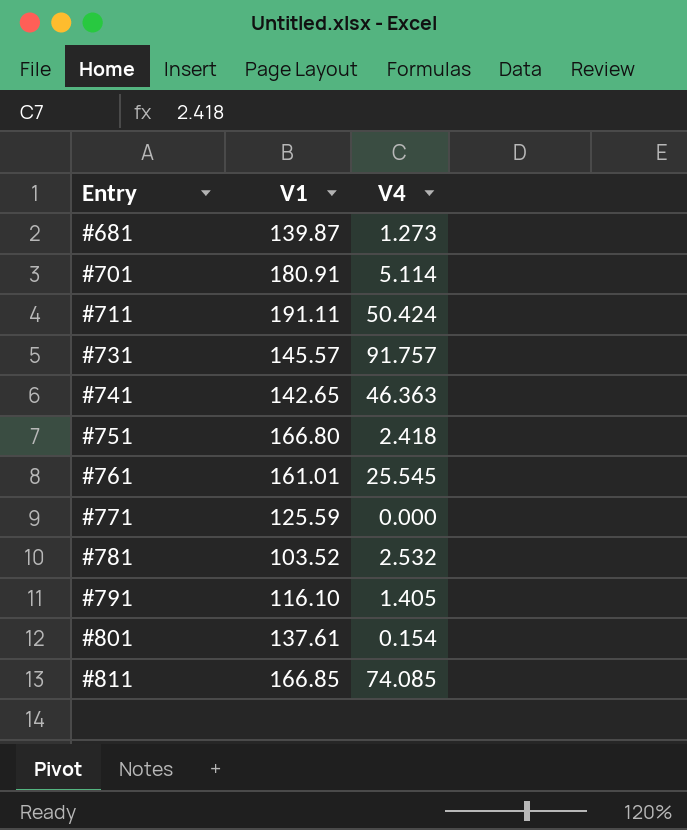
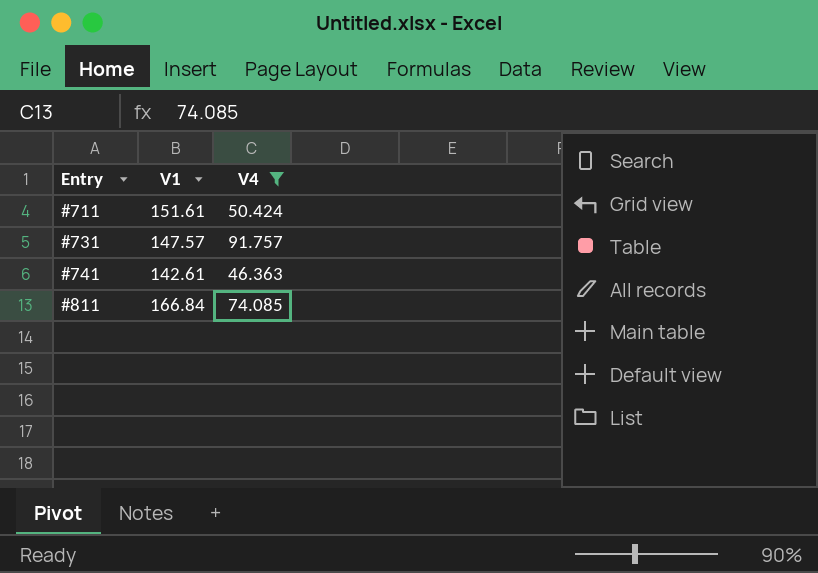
filter: none -> V4 >= 46.363
#711 | V1: 191.11 -> 151.61
#731 | V1: 145.57 -> 147.57
#741 | V1: 142.65 -> 142.61
#811 | V1: 166.85 -> 166.84

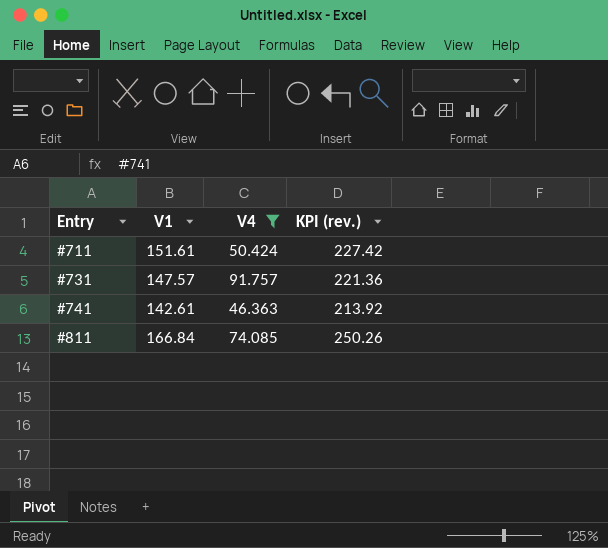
column KPI (rev.) | formula: none -> [V1] * 1.5

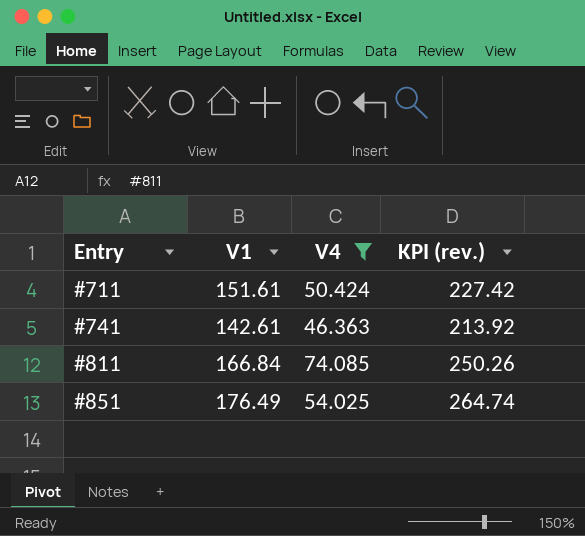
row #731: 147.57 | 91.757 | 221.36 -> none
row #851: none -> 176.49 | 54.025 | 264.74

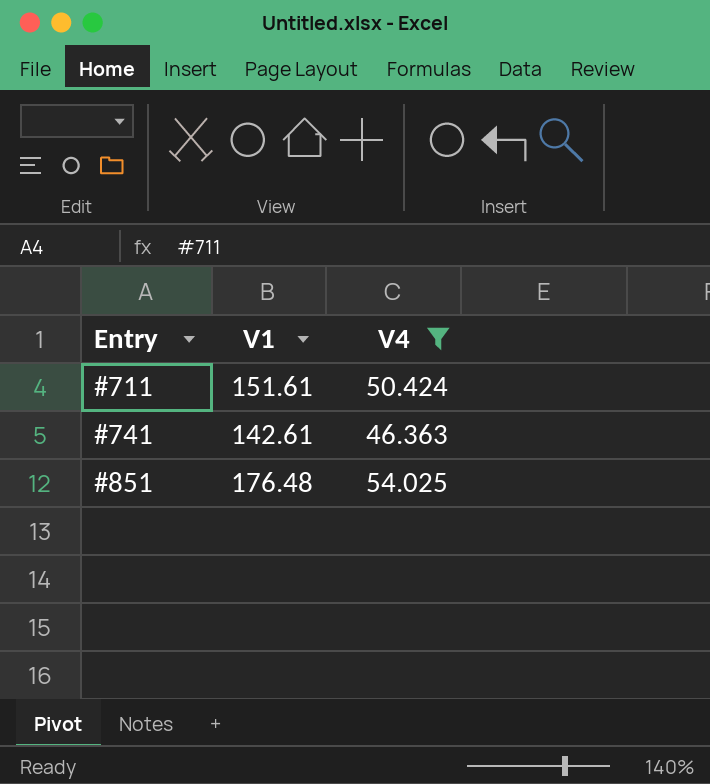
column KPI (rev.) | formula: [V1] * 1.5 -> none
row #811: 166.84 | 74.085 | 250.26 -> none
#851 | V1: 176.49 -> 176.48

